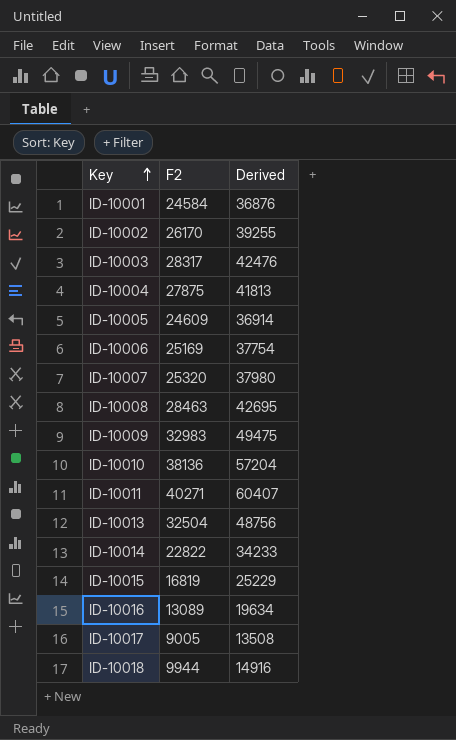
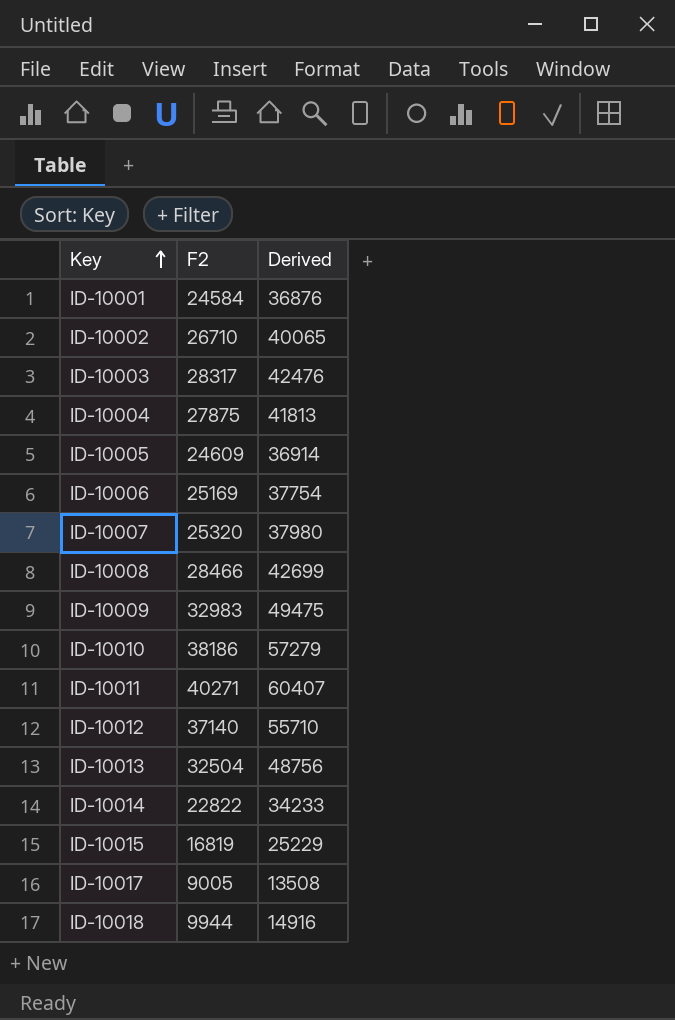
row ID-10016: 13089 | 19634 -> none
ID-10002 | F2: 26170 -> 26710
ID-10002 | Derived: 39255 -> 40065
ID-10008 | F2: 28463 -> 28466
ID-10008 | Derived: 42695 -> 42699
ID-10010 | F2: 38136 -> 38186
ID-10010 | Derived: 57204 -> 57279
row ID-10012: none -> 37140 | 55710

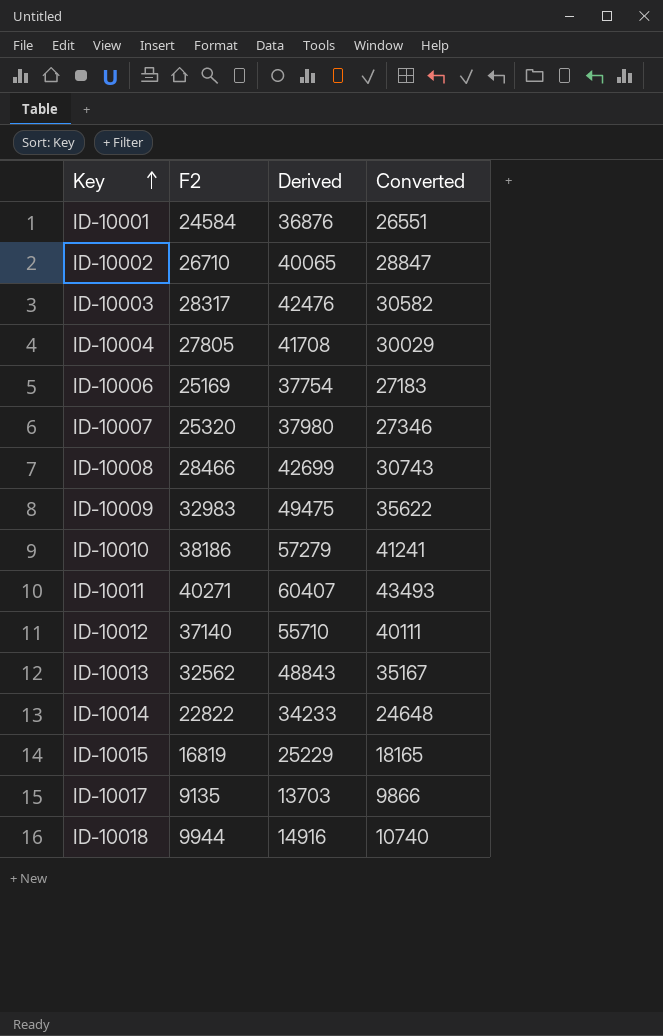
column Converted | formula: none -> [F2] * 1.08
row ID-10005: 24609 | 36914 -> none
ID-10004 | F2: 27875 -> 27805
ID-10004 | Derived: 41813 -> 41708
ID-10013 | F2: 32504 -> 32562
ID-10013 | Derived: 48756 -> 48843
ID-10017 | F2: 9005 -> 9135
ID-10017 | Derived: 13508 -> 13703

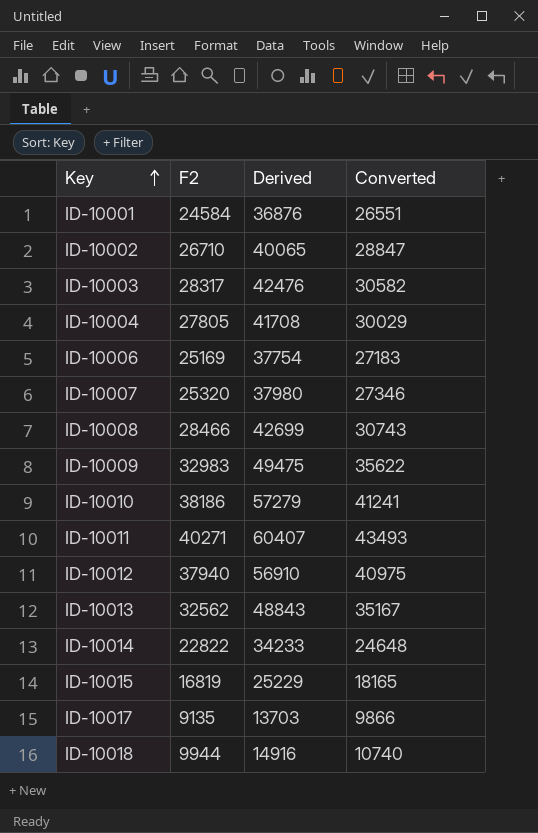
ID-10012 | F2: 37140 -> 37940
ID-10012 | Derived: 55710 -> 56910
ID-10012 | Converted: 40111 -> 40975

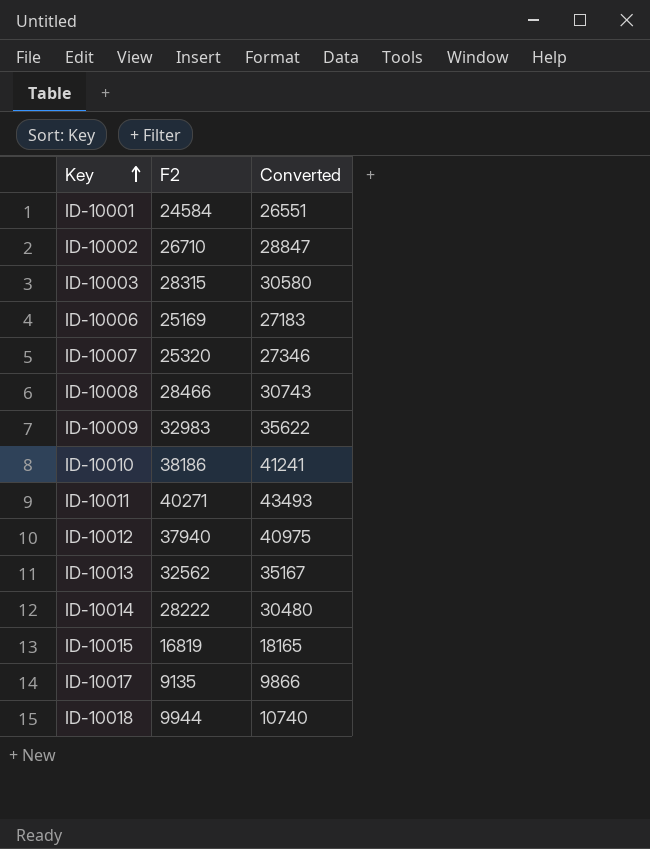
column Derived | formula: [F2] * 1.5 -> none
row ID-10004: 27805 | 41708 | 30029 -> none
ID-10003 | F2: 28317 -> 28315
ID-10003 | Converted: 30582 -> 30580
ID-10014 | F2: 22822 -> 28222
ID-10014 | Converted: 24648 -> 30480

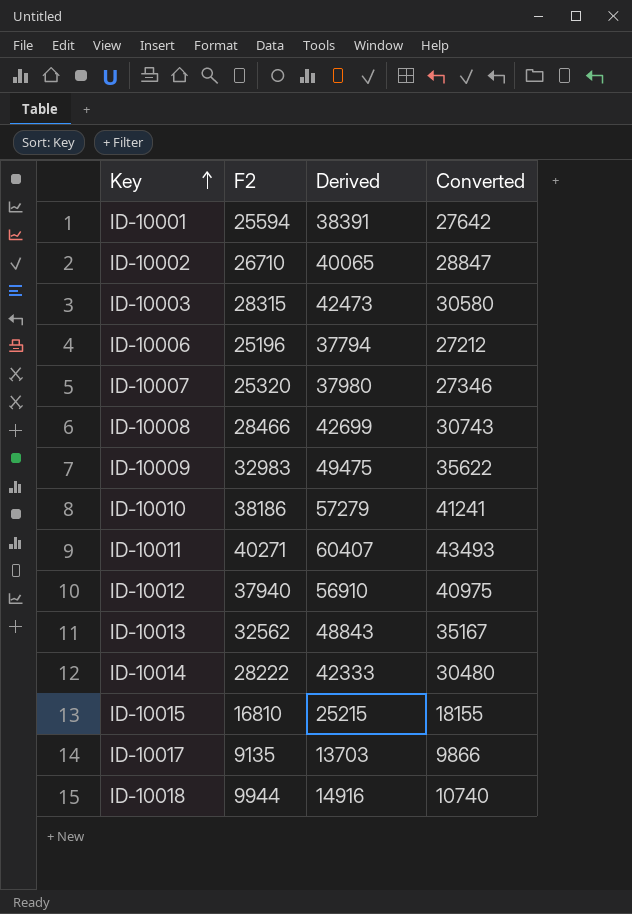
column Derived | formula: none -> [F2] * 1.5
ID-10001 | F2: 24584 -> 25594
ID-10001 | Converted: 26551 -> 27642
ID-10006 | F2: 25169 -> 25196
ID-10006 | Converted: 27183 -> 27212
ID-10015 | F2: 16819 -> 16810
ID-10015 | Converted: 18165 -> 18155

